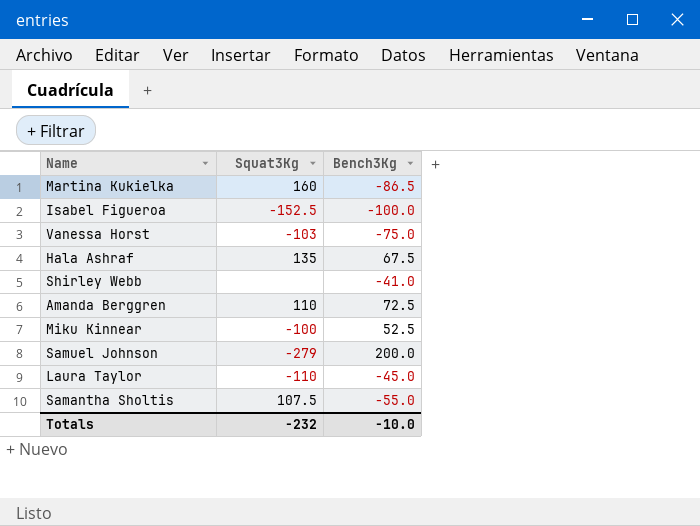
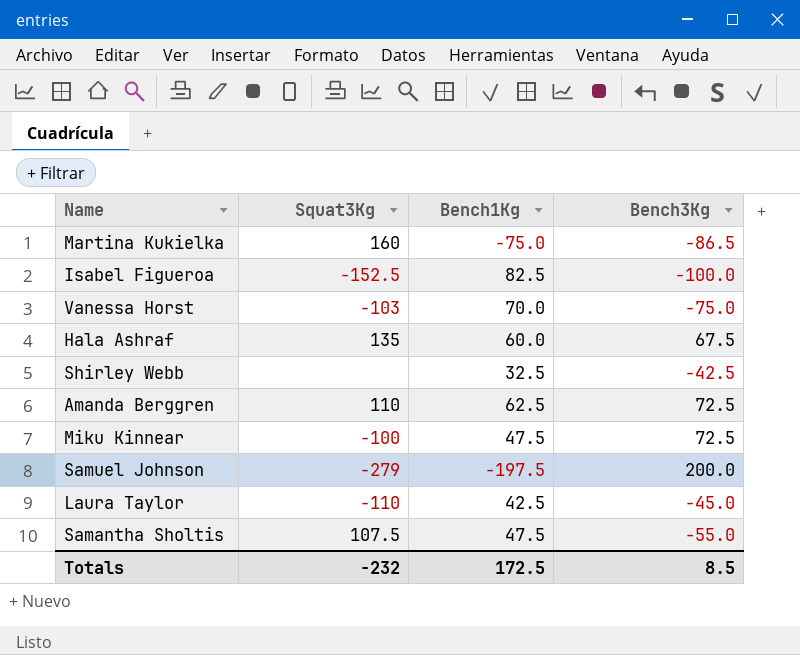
column Bench1Kg | position: none -> 3
Shirley Webb | Bench3Kg: -41.0 -> -42.5
Miku Kinnear | Bench3Kg: 52.5 -> 72.5
Totals | Bench3Kg: -10.0 -> 8.5

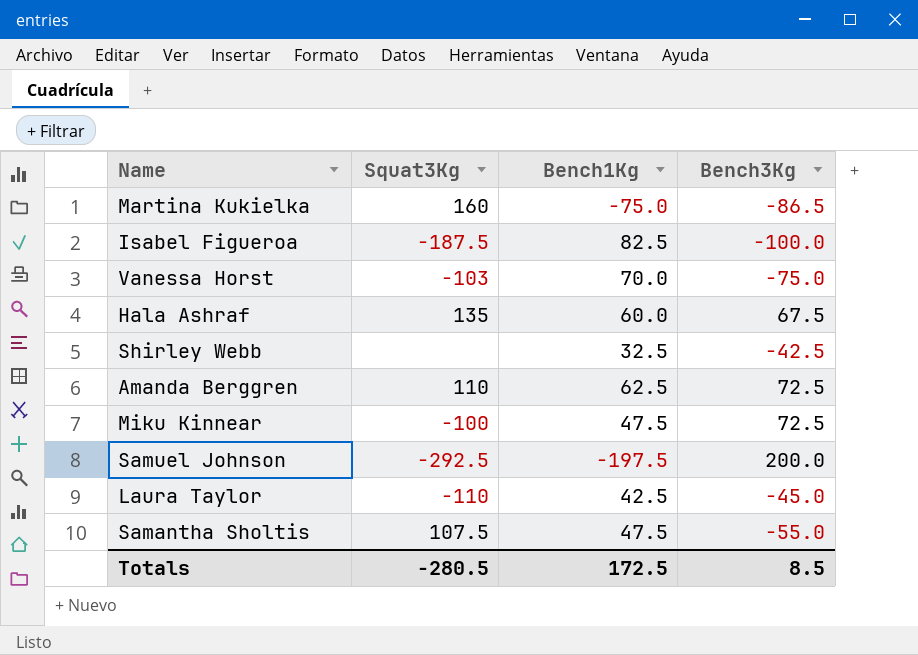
Isabel Figueroa | Squat3Kg: -152.5 -> -187.5
Samuel Johnson | Squat3Kg: -279 -> -292.5
Totals | Squat3Kg: -232 -> -280.5

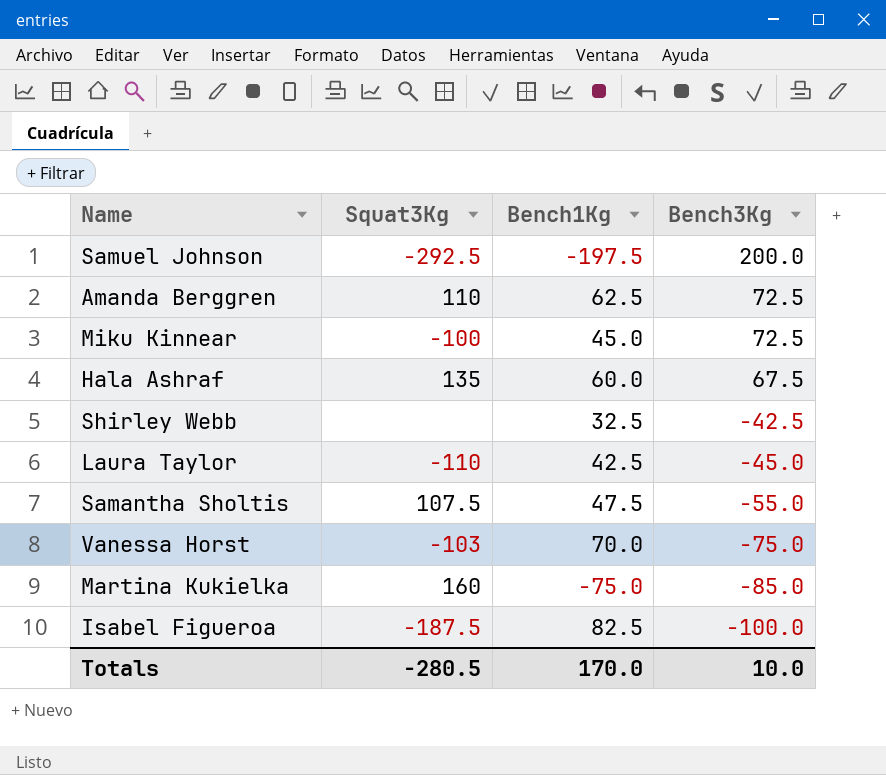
row order: none -> Bench3Kg descending
Miku Kinnear | Bench1Kg: 47.5 -> 45.0
Martina Kukielka | Bench3Kg: -86.5 -> -85.0
Totals | Bench1Kg: 172.5 -> 170.0
Totals | Bench3Kg: 8.5 -> 10.0

